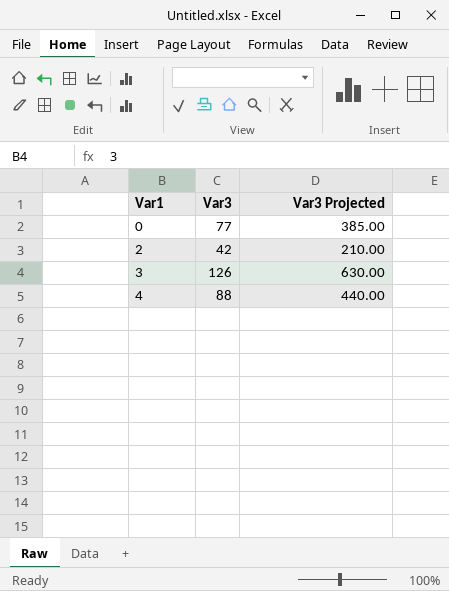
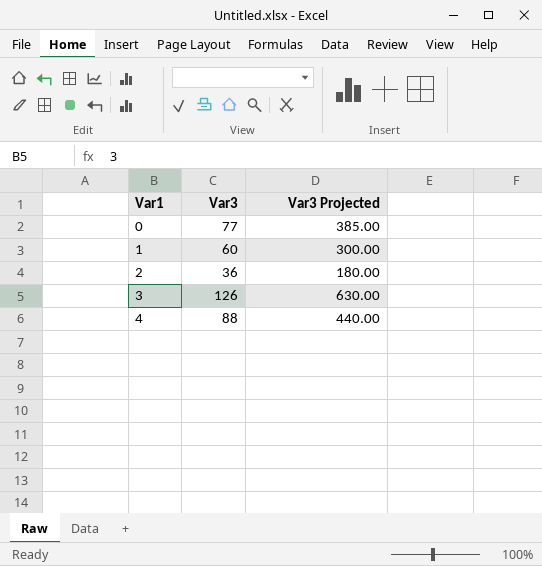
row 1: none -> 60 | 300.00
2 | Var3: 42 -> 36
2 | Var3 Projected: 210.00 -> 180.00

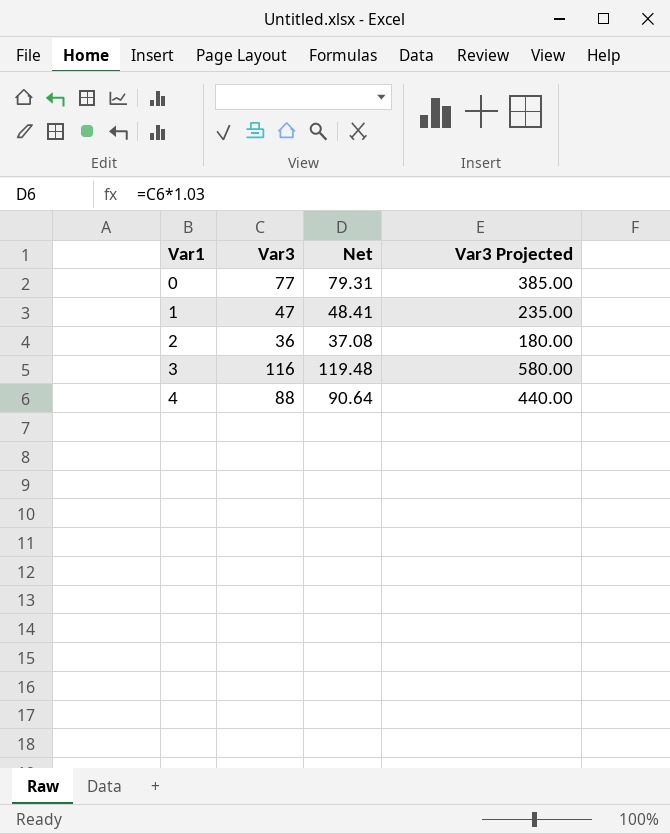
column Net | formula: none -> [Var3] * 1.03
1 | Var3: 60 -> 47
1 | Var3 Projected: 300.00 -> 235.00
3 | Var3: 126 -> 116
3 | Var3 Projected: 630.00 -> 580.00

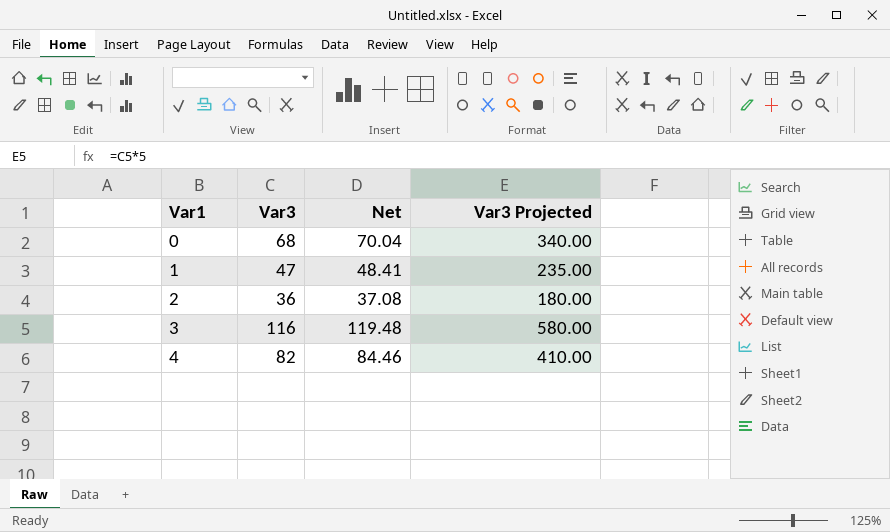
0 | Var3: 77 -> 68
0 | Net: 79.31 -> 70.04
0 | Var3 Projected: 385.00 -> 340.00
4 | Var3: 88 -> 82
4 | Net: 90.64 -> 84.46
4 | Var3 Projected: 440.00 -> 410.00

